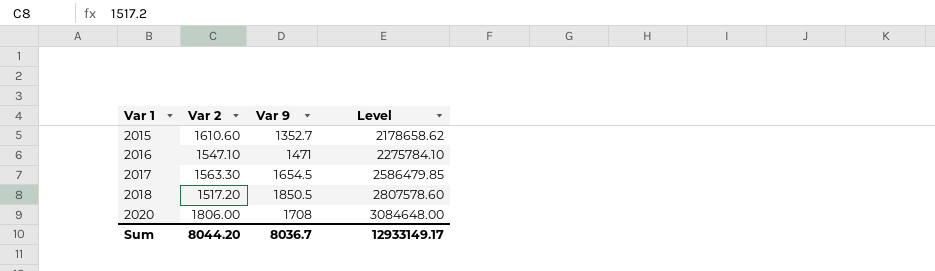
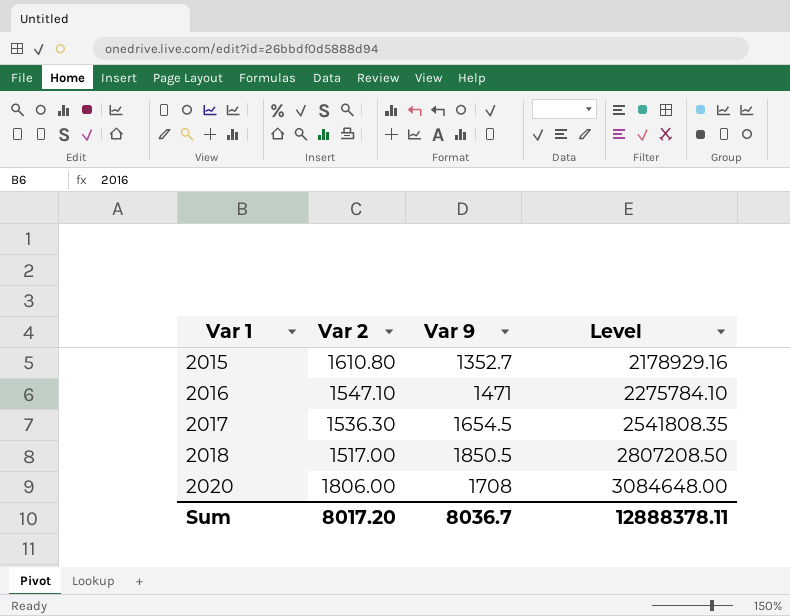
2015 | Var 2: 1610.60 -> 1610.80
2015 | Level: 2178658.62 -> 2178929.16
2017 | Var 2: 1563.30 -> 1536.30
2017 | Level: 2586479.85 -> 2541808.35
2018 | Var 2: 1517.20 -> 1517.00
2018 | Level: 2807578.60 -> 2807208.50
Sum | Var 2: 8044.20 -> 8017.20
Sum | Level: 12933149.17 -> 12888378.11

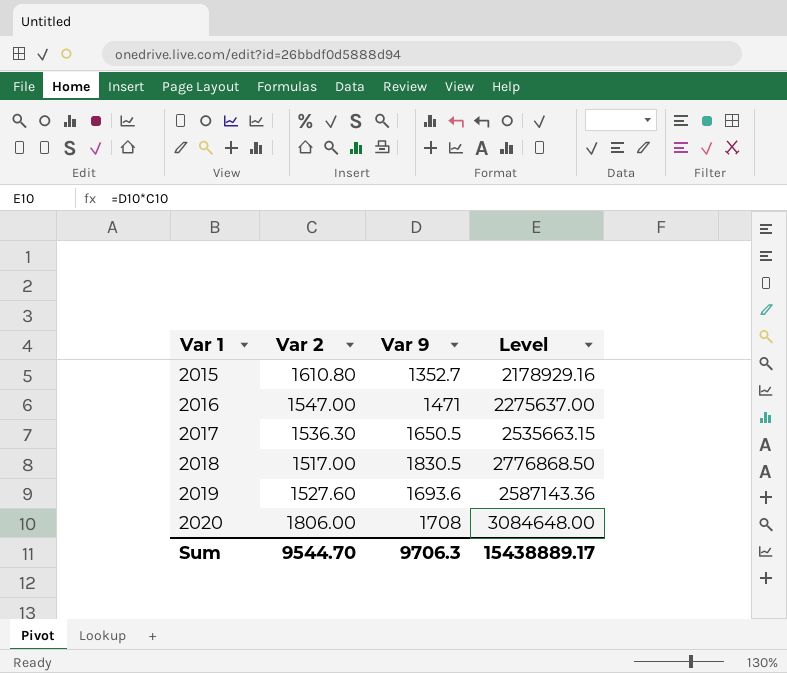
2016 | Var 2: 1547.10 -> 1547.00
2016 | Level: 2275784.10 -> 2275637.00
2017 | Var 9: 1654.5 -> 1650.5
2017 | Level: 2541808.35 -> 2535663.15
2018 | Var 9: 1850.5 -> 1830.5
2018 | Level: 2807208.50 -> 2776868.50
row 2019: none -> 1527.60 | 1693.6 | 2587143.36
Sum | Var 2: 8017.20 -> 9544.70
Sum | Var 9: 8036.7 -> 9706.3
Sum | Level: 12888378.11 -> 15438889.17

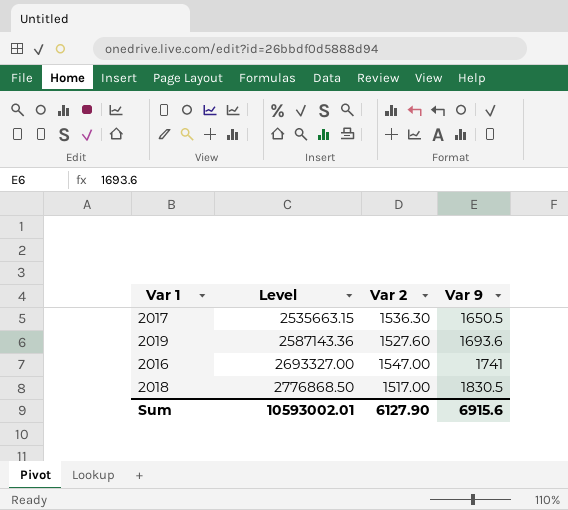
row order: Var 1 ascending -> Level ascending
column Level | position: 4 -> 2
row 2015: 1610.80 | 1352.7 | 2178929.16 -> none
row 2020: 1806.00 | 1708 | 3084648.00 -> none
2016 | Level: 2275637.00 -> 2693327.00
2016 | Var 9: 1471 -> 1741
Sum | Level: 15438889.17 -> 10593002.01
Sum | Var 2: 9544.70 -> 6127.90
Sum | Var 9: 9706.3 -> 6915.6

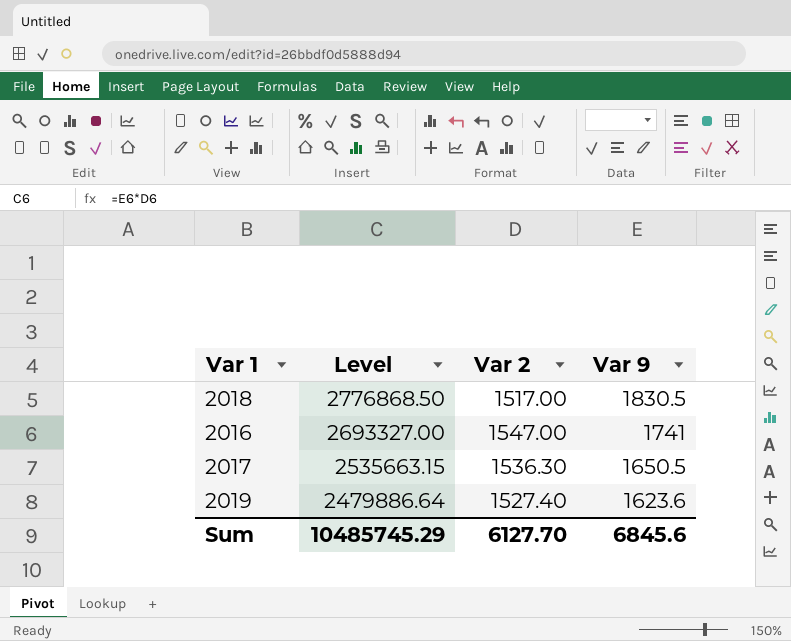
row order: Level ascending -> Level descending
2019 | Level: 2587143.36 -> 2479886.64
2019 | Var 2: 1527.60 -> 1527.40
2019 | Var 9: 1693.6 -> 1623.6
Sum | Level: 10593002.01 -> 10485745.29
Sum | Var 2: 6127.90 -> 6127.70
Sum | Var 9: 6915.6 -> 6845.6

